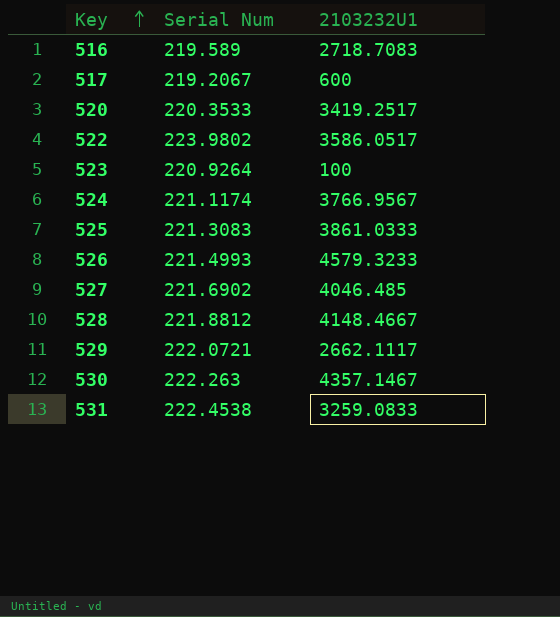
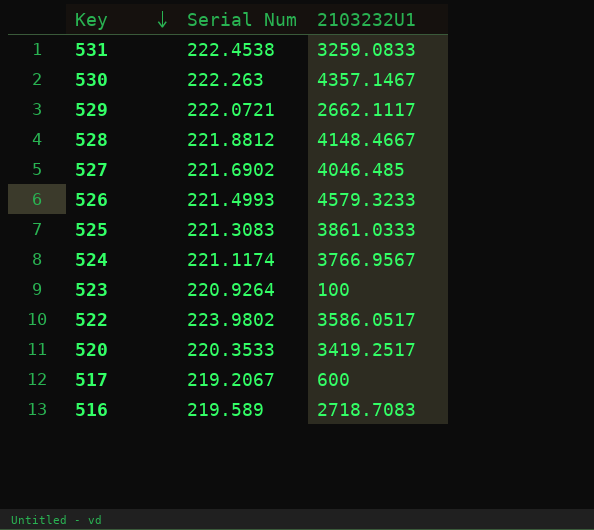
row order: Key ascending -> Key descending

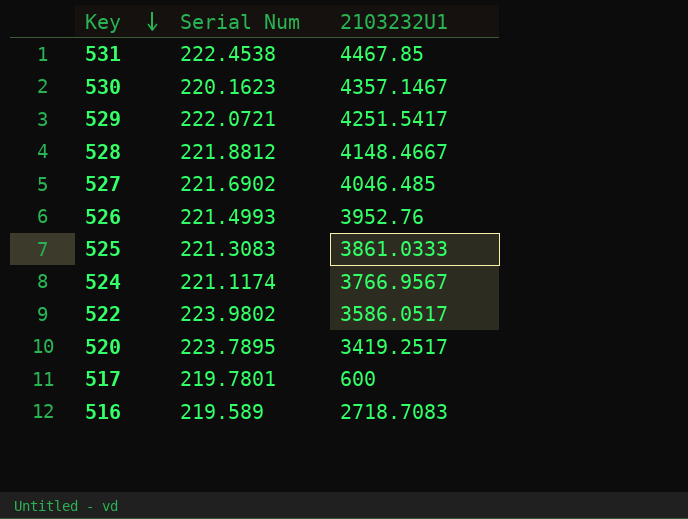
row 523: 220.9264 | 100 -> none
531 | 2103232U1: 3259.0833 -> 4467.85
530 | Serial Num: 222.263 -> 220.1623
529 | 2103232U1: 2662.1117 -> 4251.5417
526 | 2103232U1: 4579.3233 -> 3952.76
520 | Serial Num: 220.3533 -> 223.7895
517 | Serial Num: 219.2067 -> 219.7801

